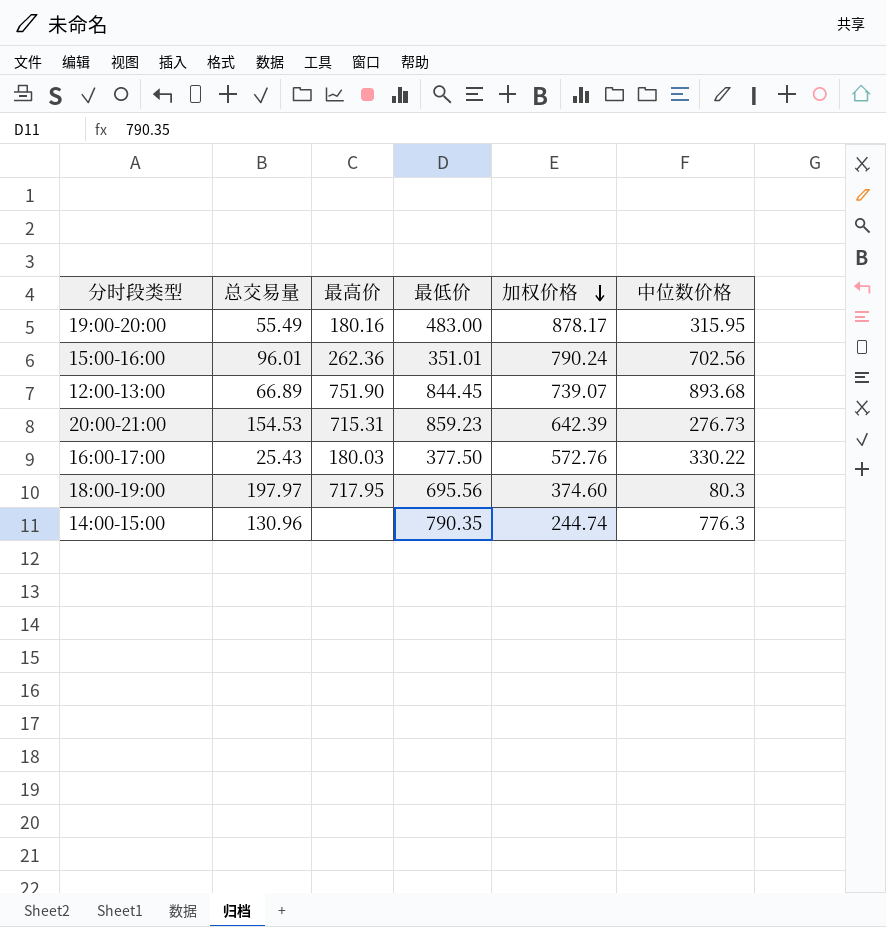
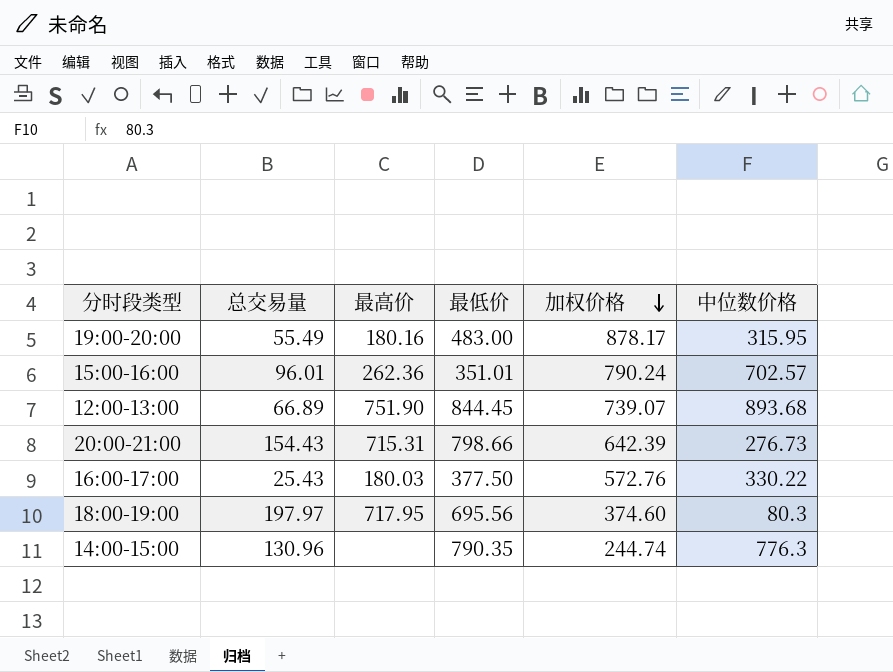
15:00-16:00 | 中位数价格: 702.56 -> 702.57
20:00-21:00 | 总交易量: 154.53 -> 154.43
20:00-21:00 | 最低价: 859.23 -> 798.66

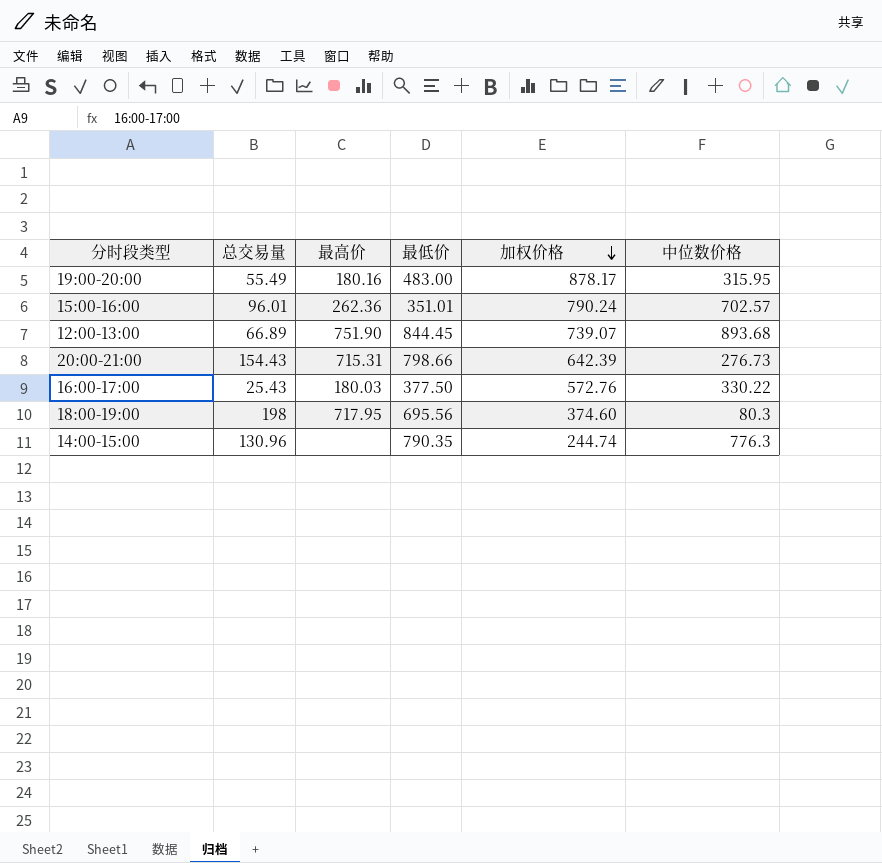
18:00-19:00 | 总交易量: 197.97 -> 198

